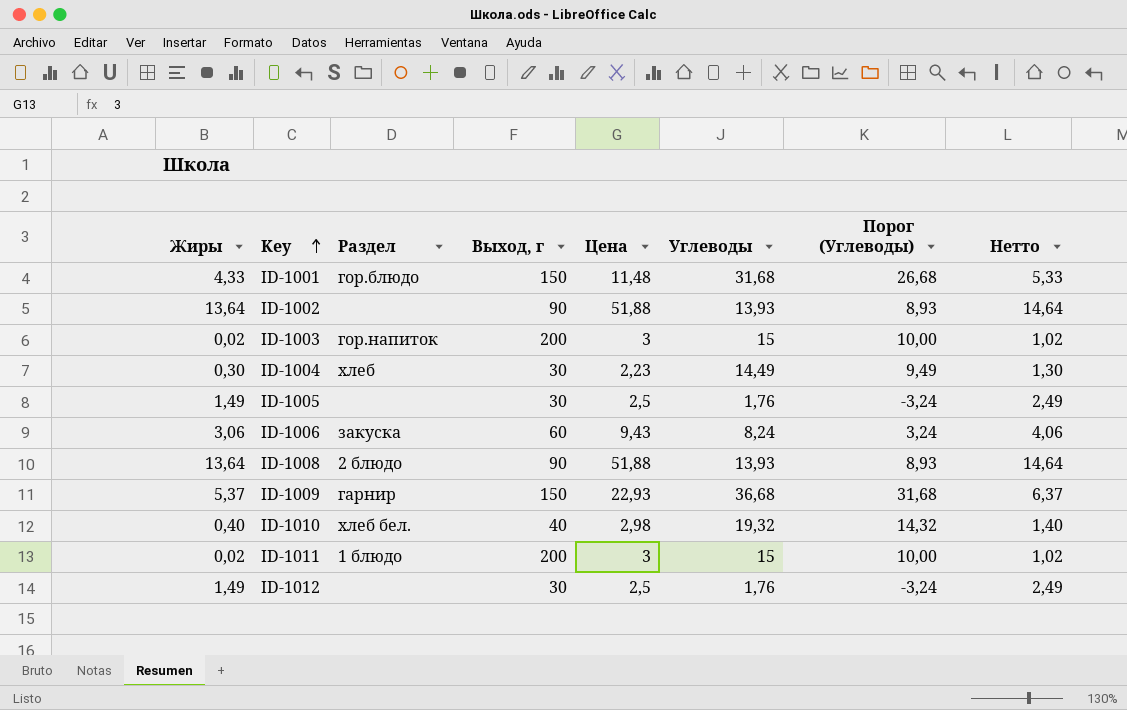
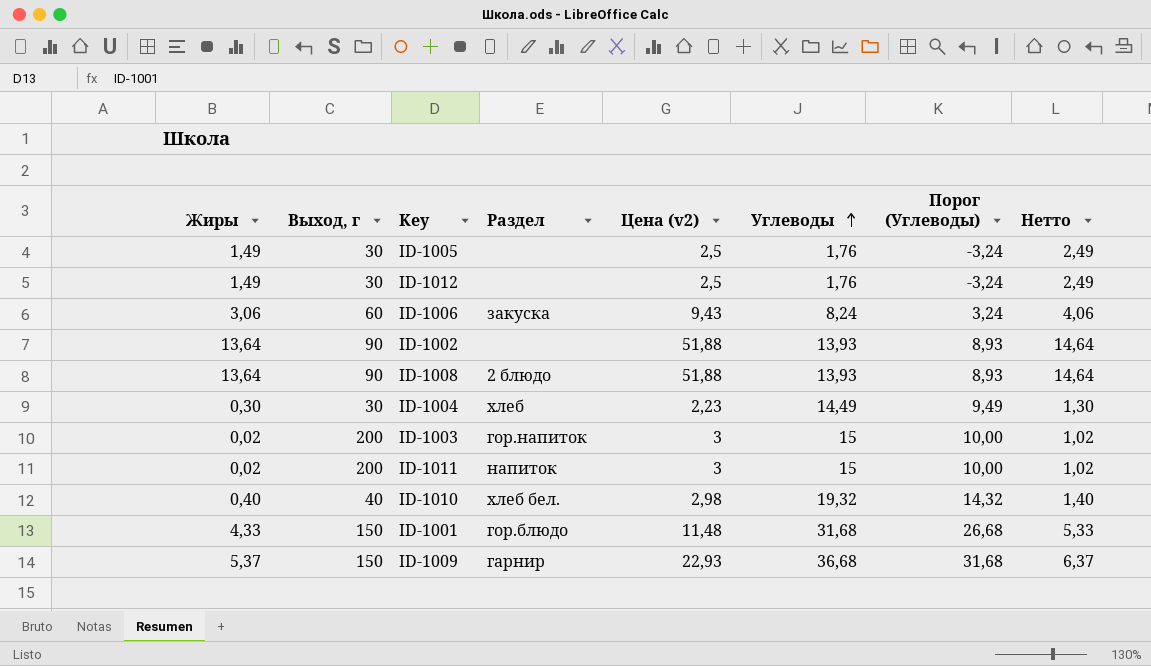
row order: Key ascending -> Углеводы ascending
column Выход, г | position: 4 -> 2
column name: Цена -> Цена (v2)
ID-1011 | Раздел: 1 блюдо -> напиток

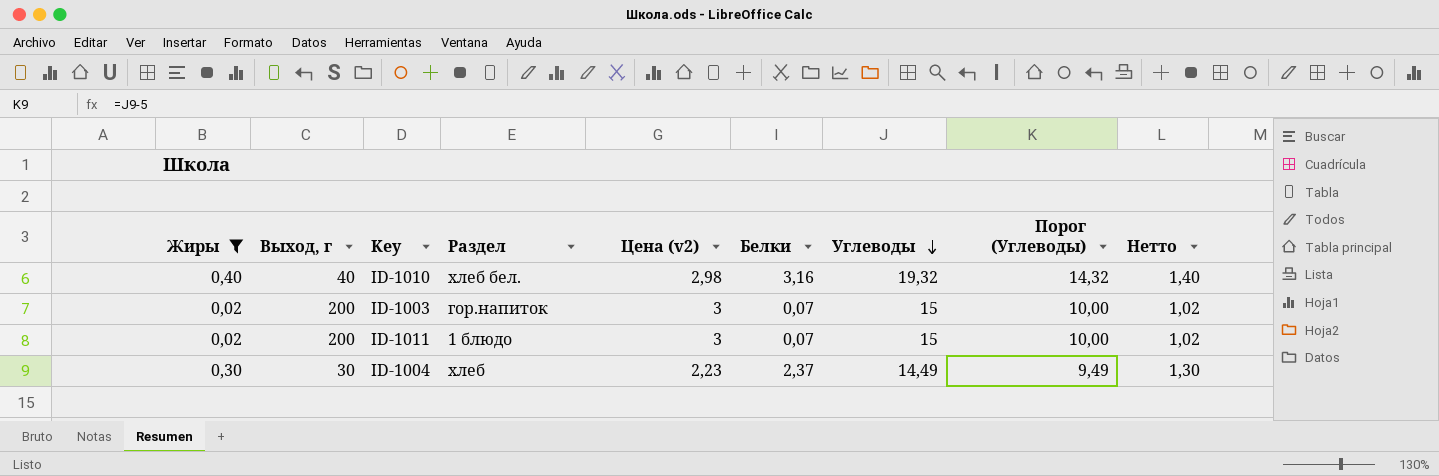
filter: none -> Жиры <= 0,40
row order: Углеводы ascending -> Углеводы descending
column Белки | position: none -> 6
ID-1011 | Раздел: напиток -> 1 блюдо

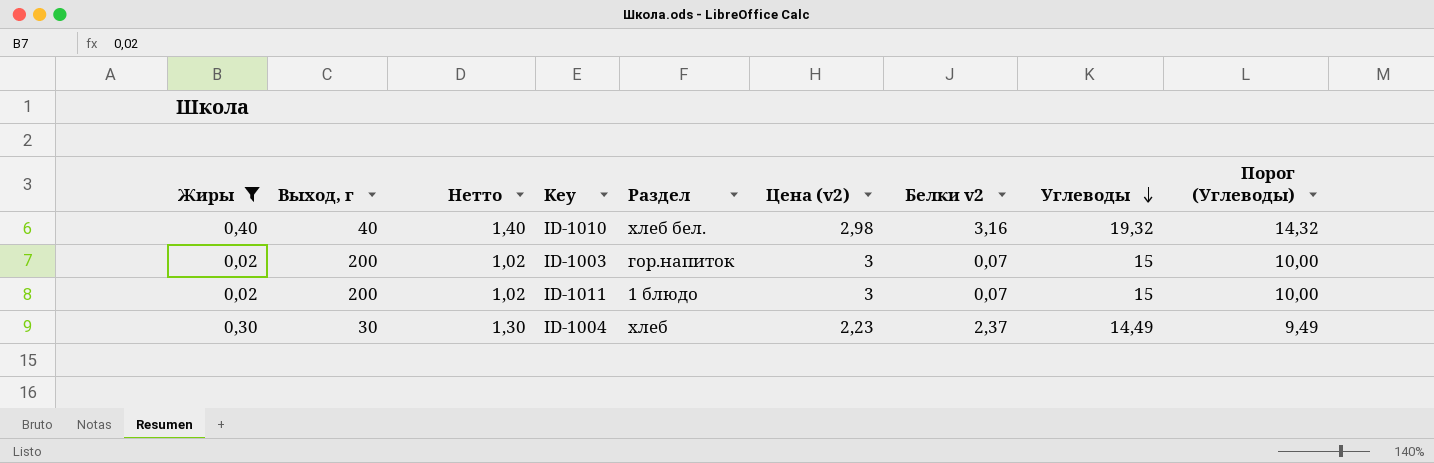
column Нетто | position: 9 -> 3
column name: Белки -> Белки v2

